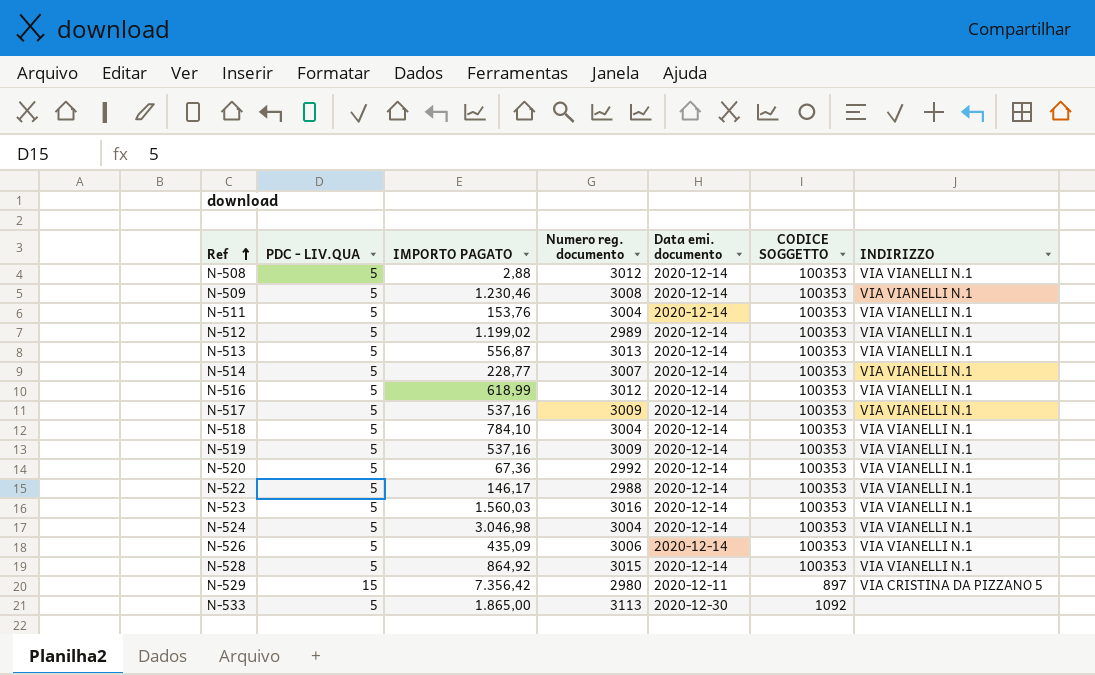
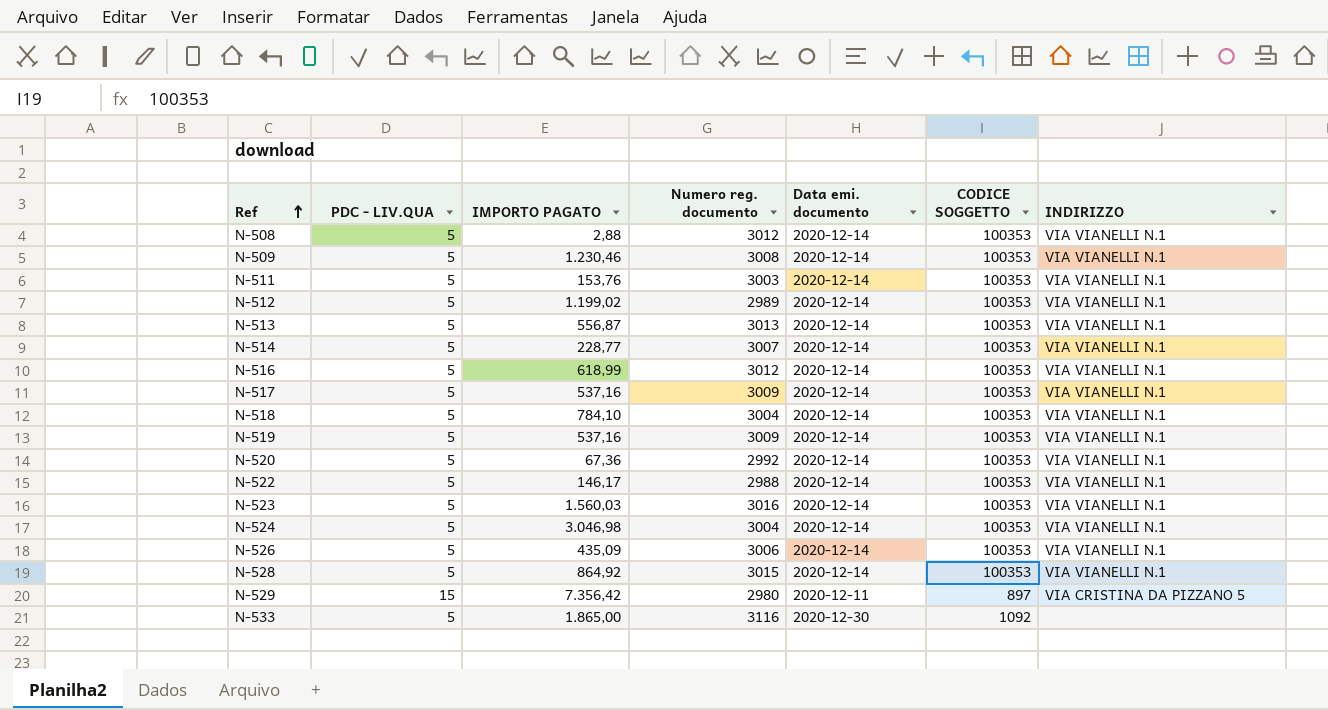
N-511 | Numero reg. documento: 3004 -> 3003
N-533 | Numero reg. documento: 3113 -> 3116

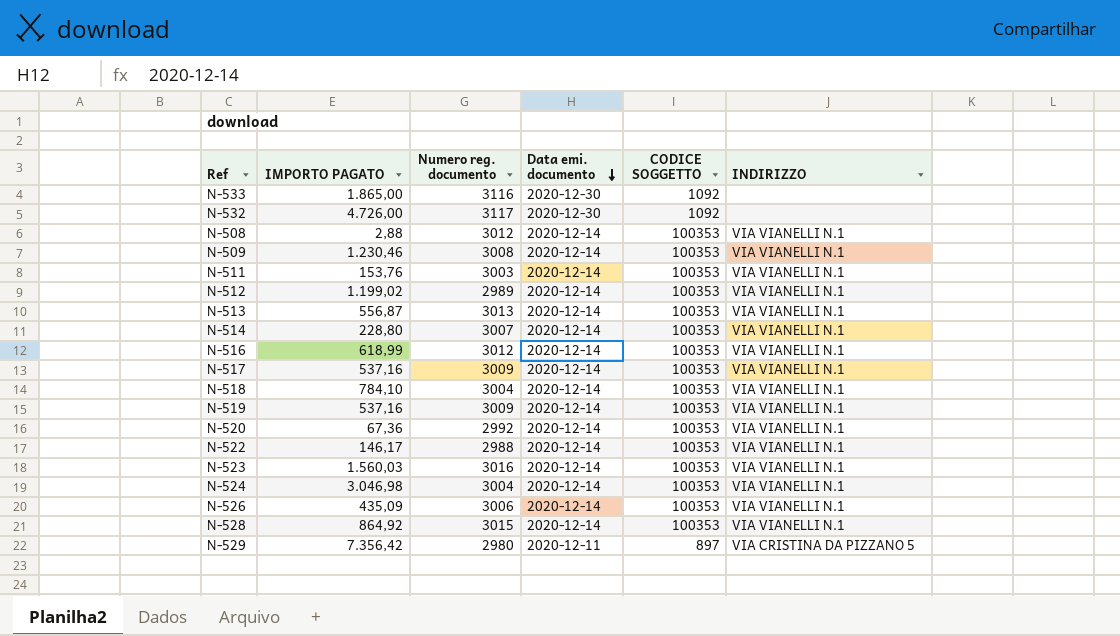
row order: Ref ascending -> Data emi. documento descending
column PDC - LIV.QUA | position: 2 -> none
row N-532: none -> 4.726,00 | 3117 | 2020-12-30 | 1092 | none
N-514 | IMPORTO PAGATO: 228,77 -> 228,80

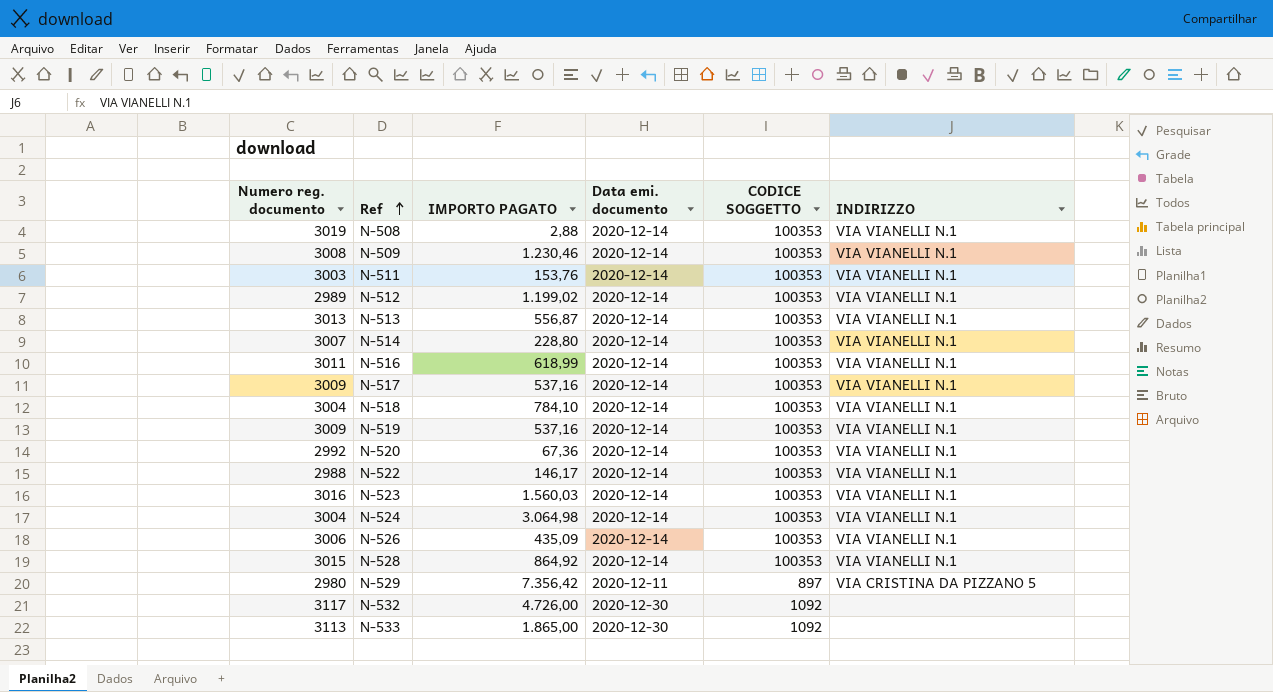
row order: Data emi. documento descending -> Ref ascending
column Numero reg. documento | position: 3 -> 1
N-508 | Numero reg. documento: 3012 -> 3019
N-516 | Numero reg. documento: 3012 -> 3011
N-524 | IMPORTO PAGATO: 3.046,98 -> 3.064,98
N-533 | Numero reg. documento: 3116 -> 3113

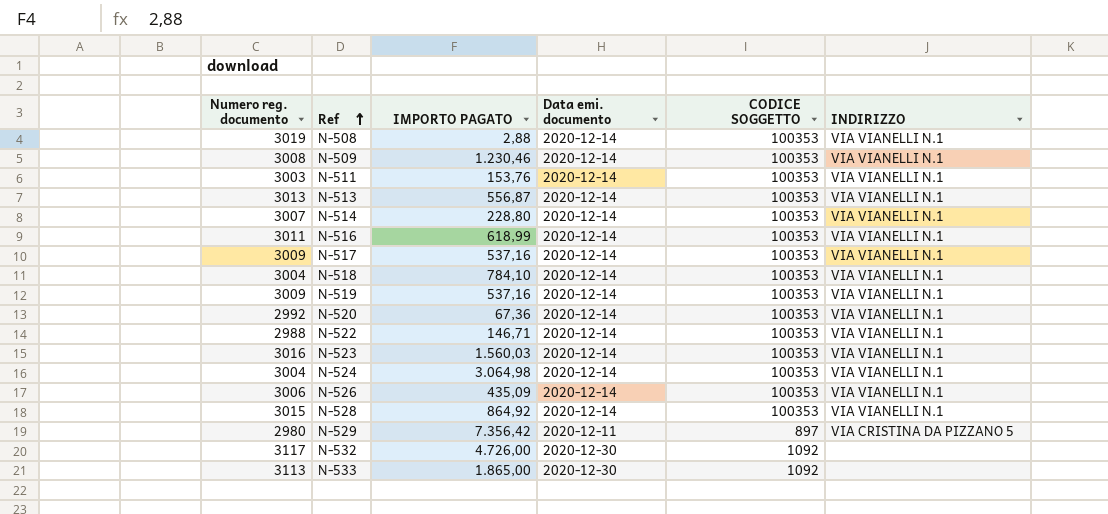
row N-512: 2989 | 1.199,02 | 2020-12-14 | 100353 | VIA VIANELLI N.1 -> none
N-522 | IMPORTO PAGATO: 146,17 -> 146,71

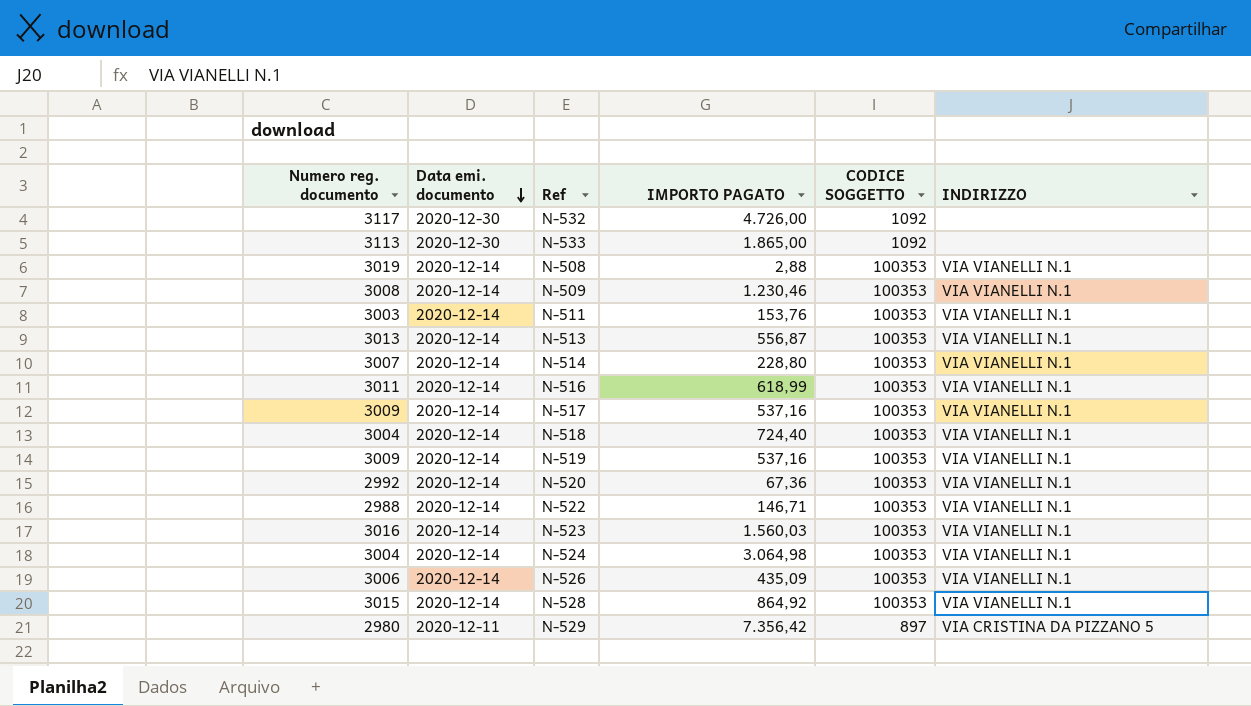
row order: Ref ascending -> Data emi. documento descending
column Data emi. documento | position: 4 -> 2
N-518 | IMPORTO PAGATO: 784,10 -> 724,40

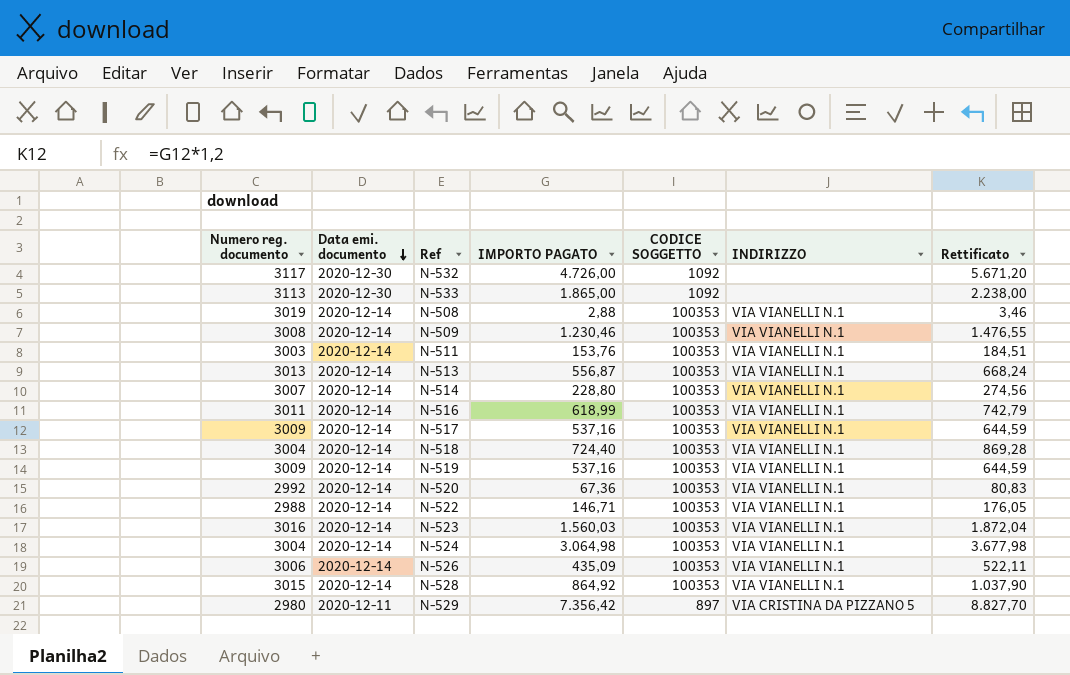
column Rettificato | formula: none -> [IMPORTO PAGATO] * 1,2

